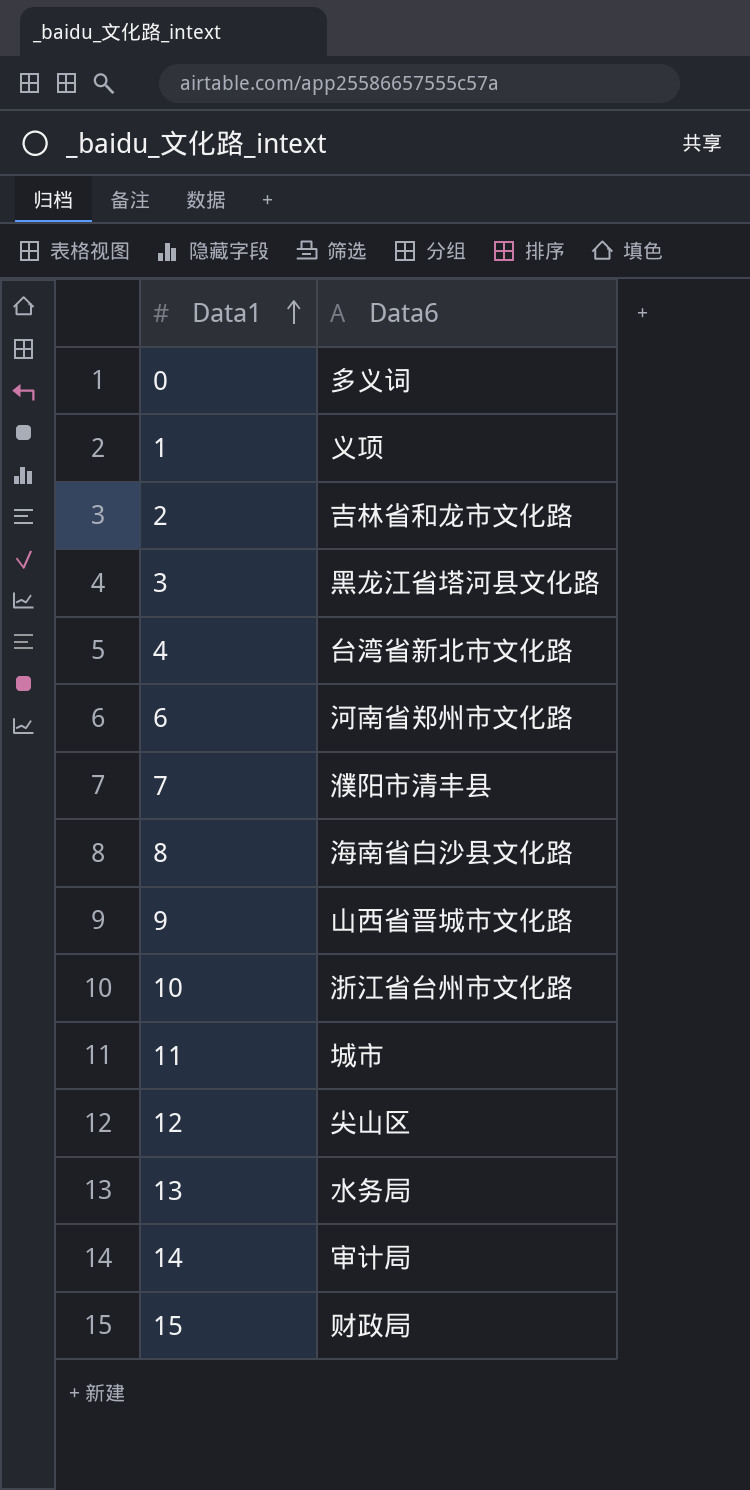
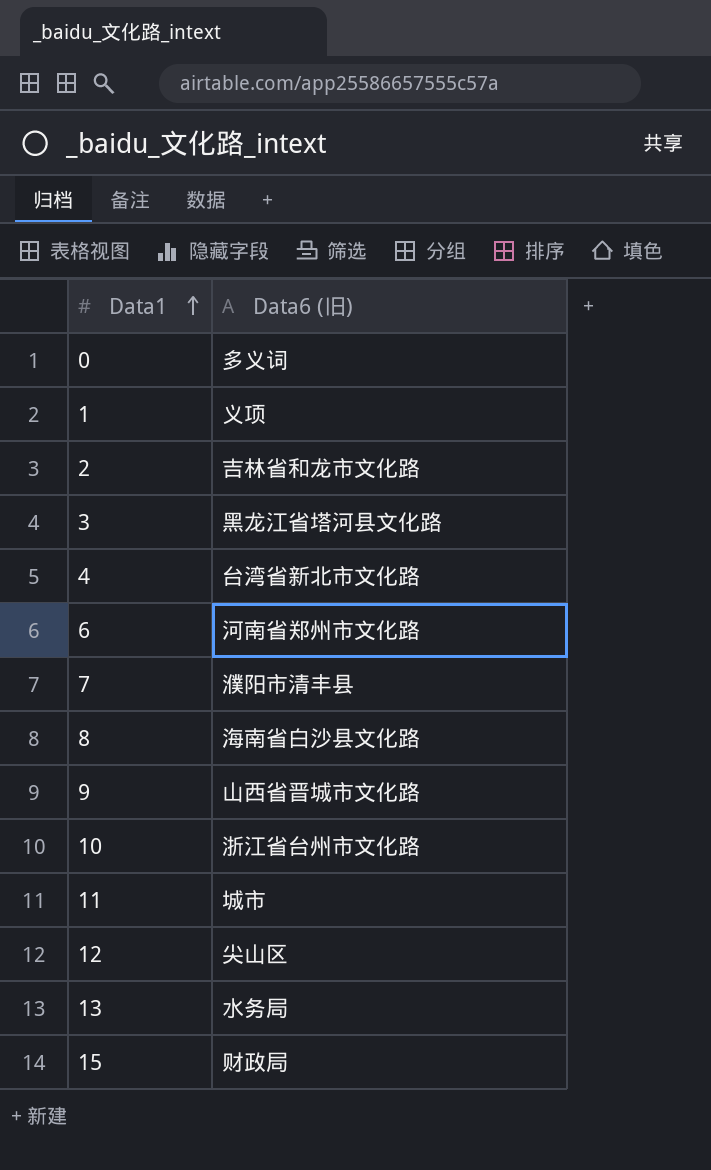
column name: Data6 -> Data6 (旧)
row 14: 审计局 -> none

